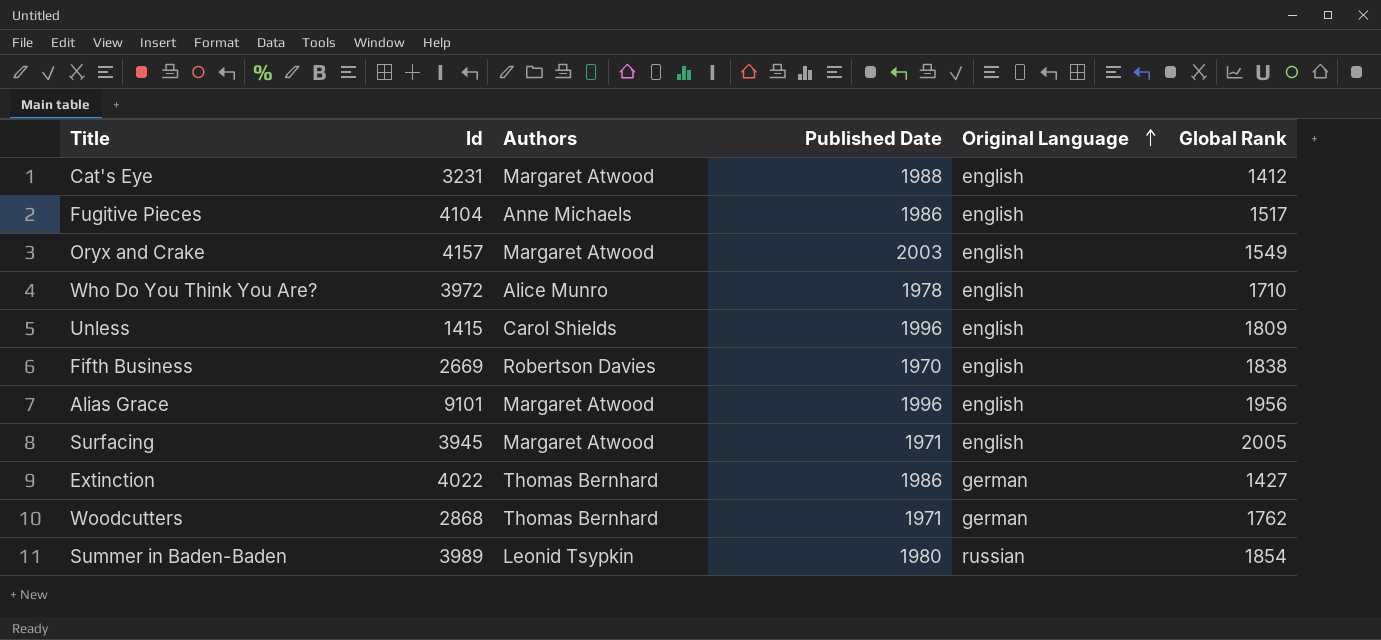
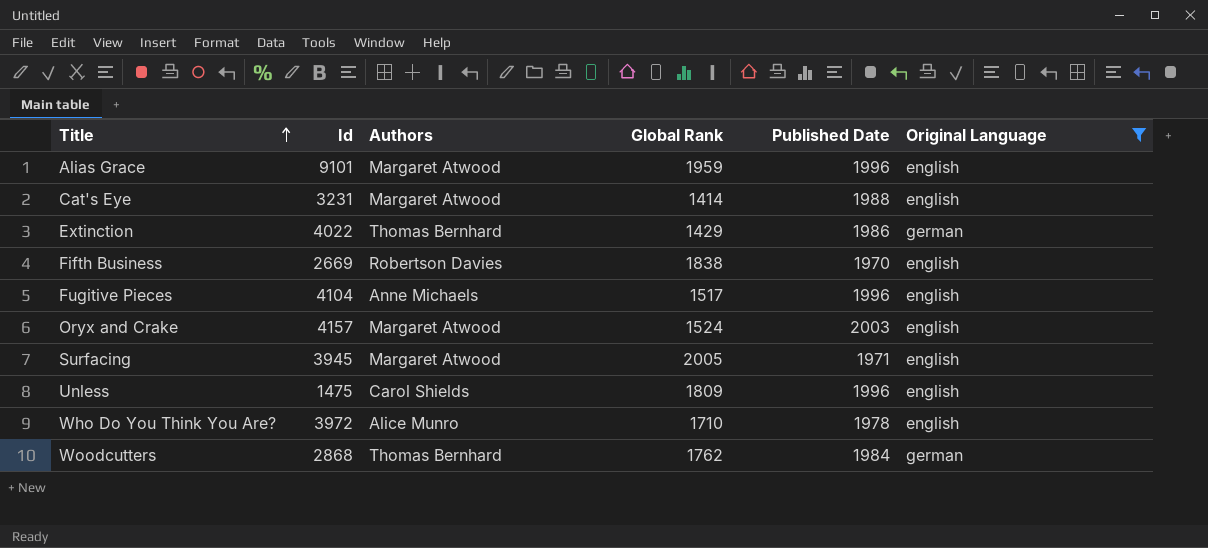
filter: none -> Original Language != russian
row order: Original Language ascending -> Title ascending
column Global Rank | position: 6 -> 4
Alias Grace | Global Rank: 1956 -> 1959
Cat's Eye | Global Rank: 1412 -> 1414
Extinction | Global Rank: 1427 -> 1429
Fugitive Pieces | Published Date: 1986 -> 1996
Oryx and Crake | Global Rank: 1549 -> 1524
Unless | Id: 1415 -> 1475
Woodcutters | Published Date: 1971 -> 1984

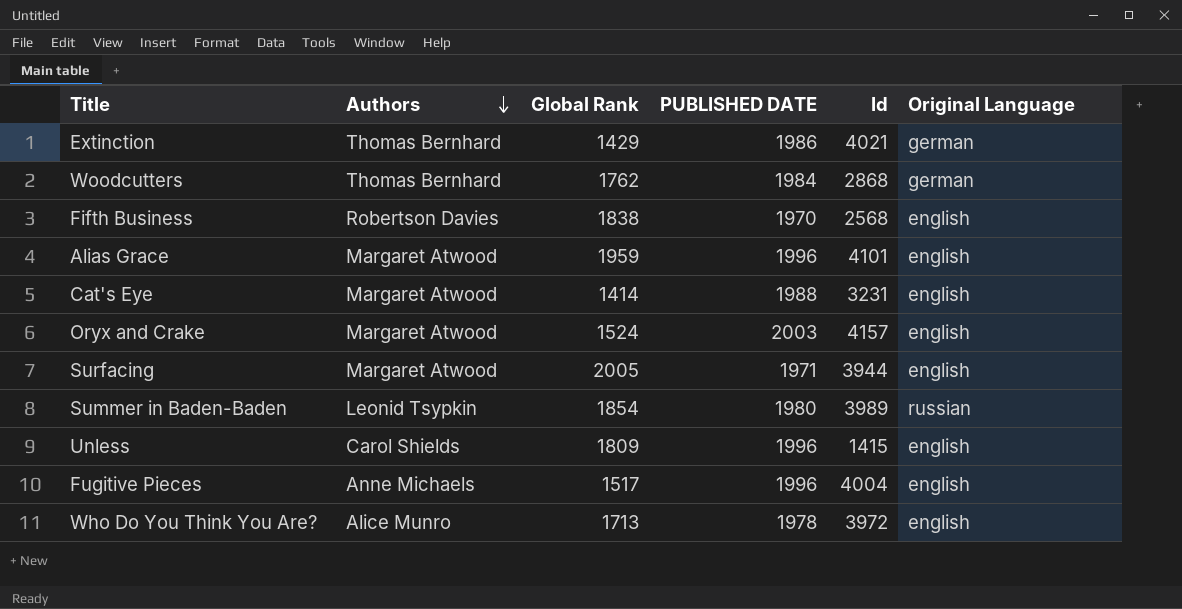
filter: Original Language != russian -> none
row order: Title ascending -> Authors descending
column name: Published Date -> PUBLISHED DATE
column Id | position: 2 -> 5
Extinction | Id: 4022 -> 4021
Fifth Business | Id: 2669 -> 2568
Alias Grace | Id: 9101 -> 4101
Surfacing | Id: 3945 -> 3944
Unless | Id: 1475 -> 1415
Fugitive Pieces | Id: 4104 -> 4004
Who Do You Think You Are? | Global Rank: 1710 -> 1713

